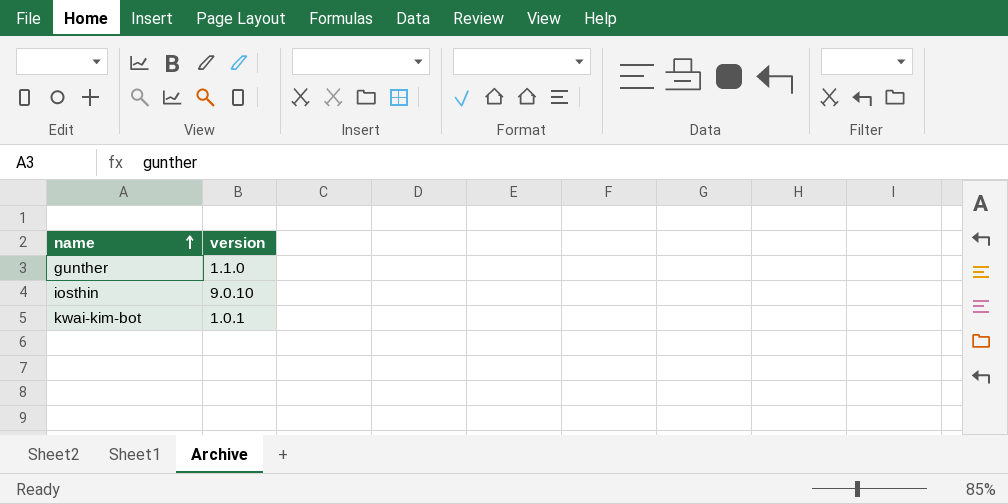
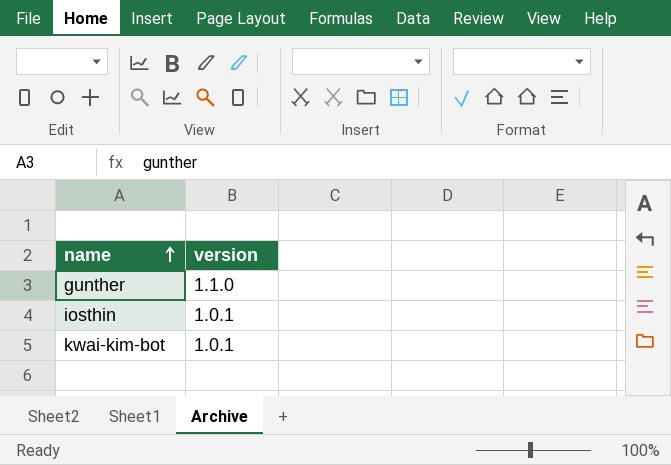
iosthin | version: 9.0.10 -> 1.0.1

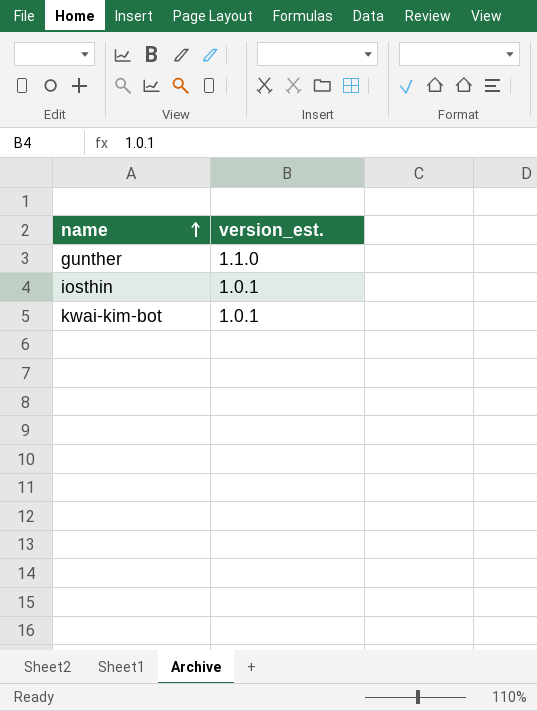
column name: version -> version_est.

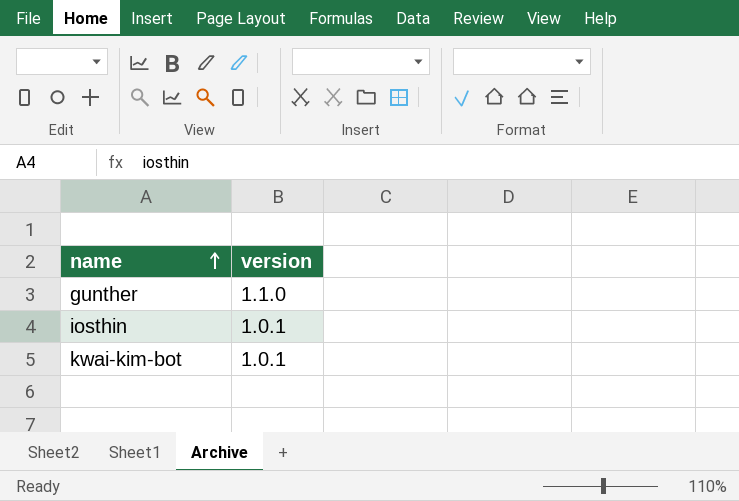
column name: version_est. -> version

